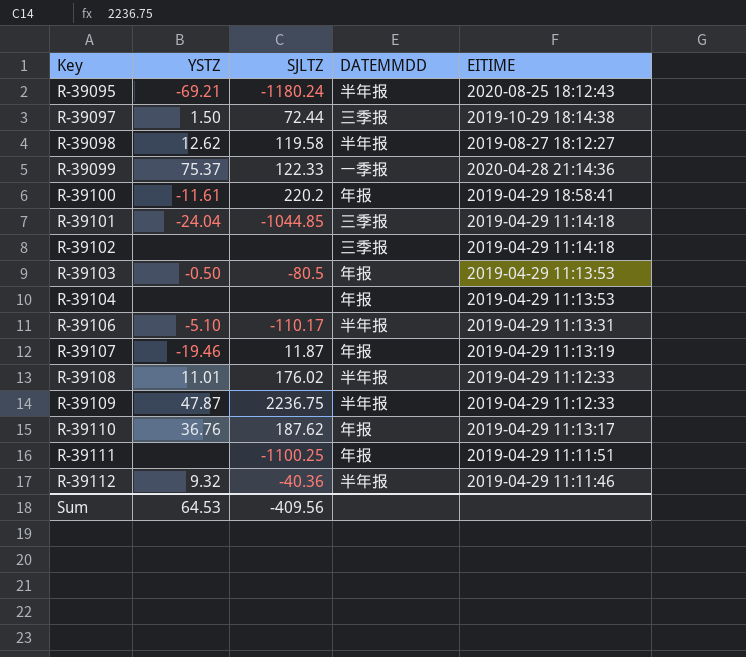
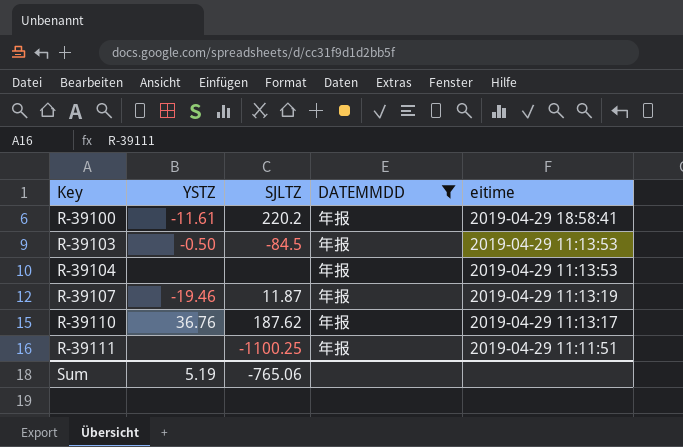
filter: none -> DATEMMDD = 年报
column name: EITIME -> eitime
R-39103 | SJLTZ: -80.5 -> -84.5
Sum | YSTZ: 64.53 -> 5.19
Sum | SJLTZ: -409.56 -> -765.06

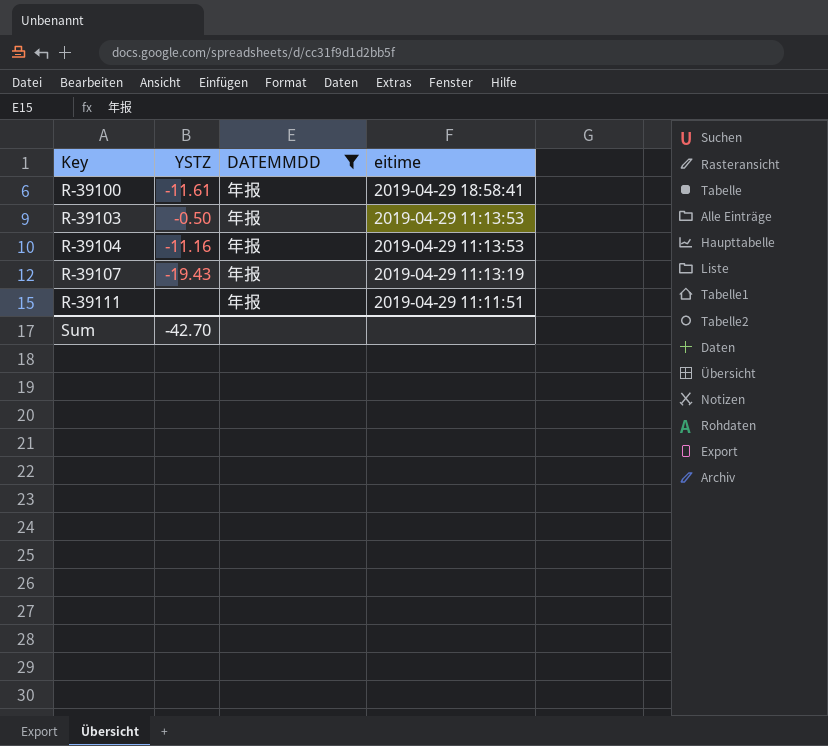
column SJLTZ | position: 3 -> none
row R-39110: 36.76 | 187.62 | 年报 | 2019-04-29 11:13:17 -> none
R-39104 | YSTZ: none -> -11.16
R-39107 | YSTZ: -19.46 -> -19.43
Sum | YSTZ: 5.19 -> -42.70

